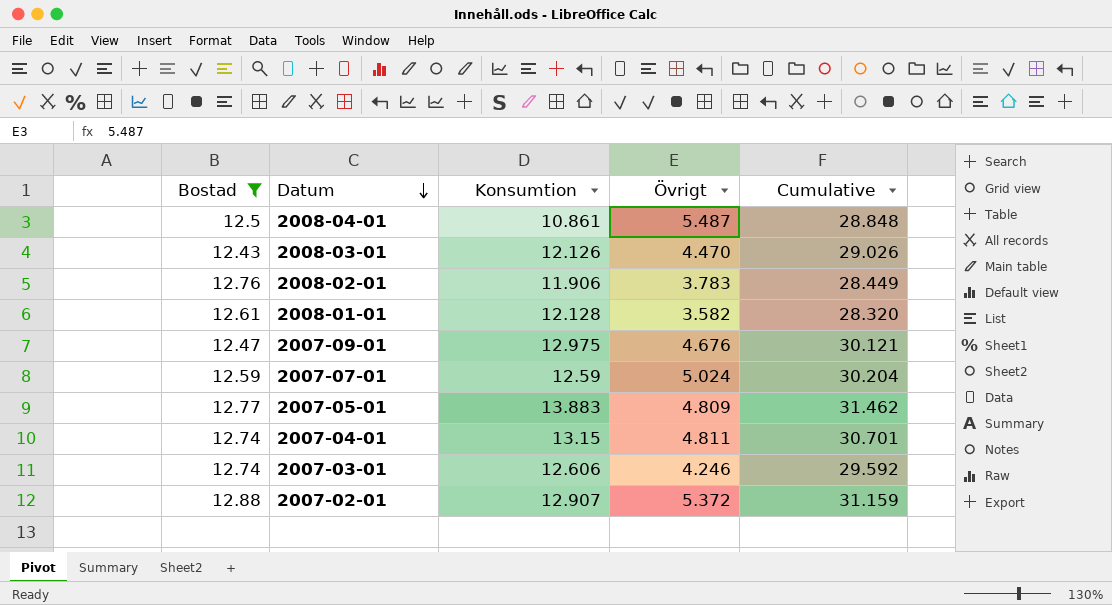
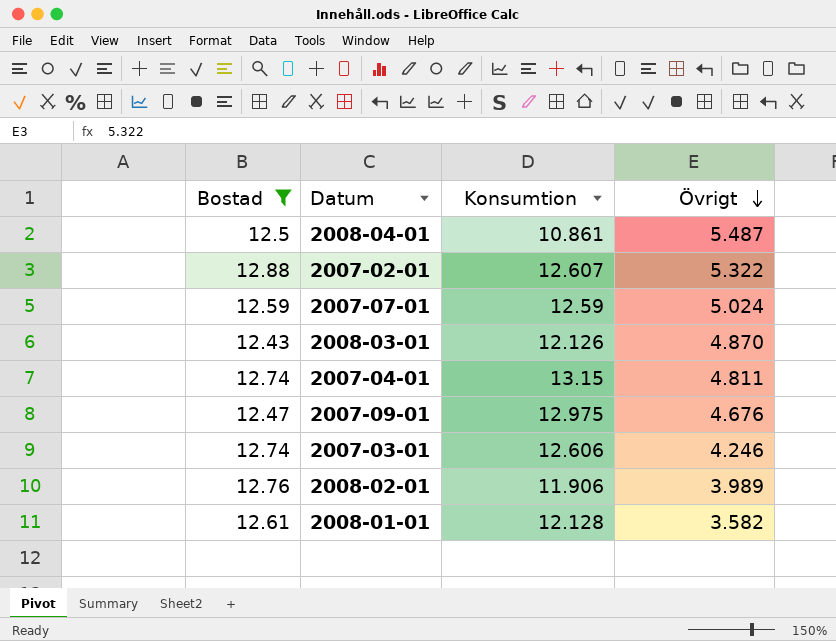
row order: Datum descending -> Övrigt descending
column Cumulative | formula: [Bostad] + [Konsumtion] + [Övrigt] -> none
row 2007-05-01: 12.77 | 13.883 | 4.809 | 31.462 -> none
2007-02-01 | Konsumtion: 12.907 -> 12.607
2007-02-01 | Övrigt: 5.372 -> 5.322
2008-03-01 | Övrigt: 4.470 -> 4.870
2008-02-01 | Övrigt: 3.783 -> 3.989

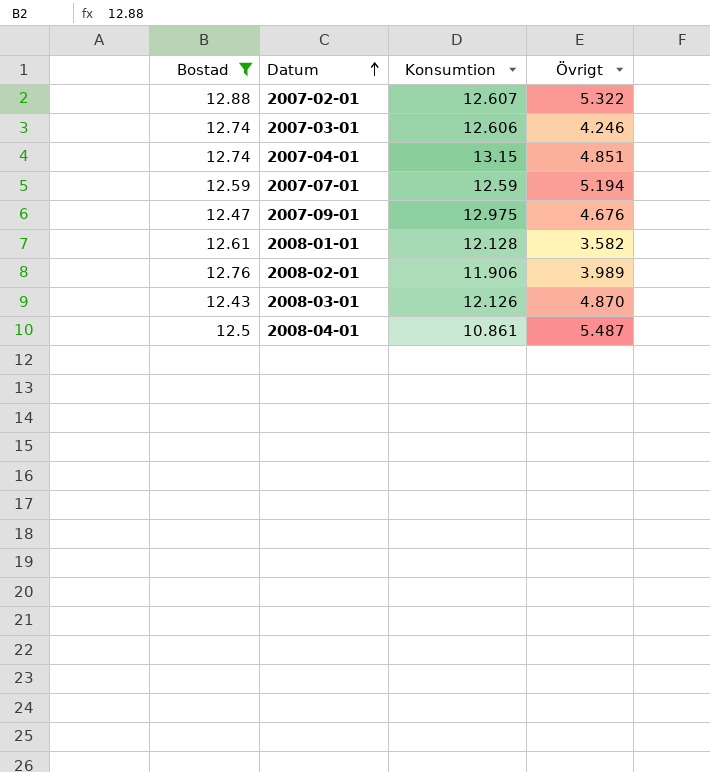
row order: Övrigt descending -> Datum ascending
2007-04-01 | Övrigt: 4.811 -> 4.851
2007-07-01 | Övrigt: 5.024 -> 5.194

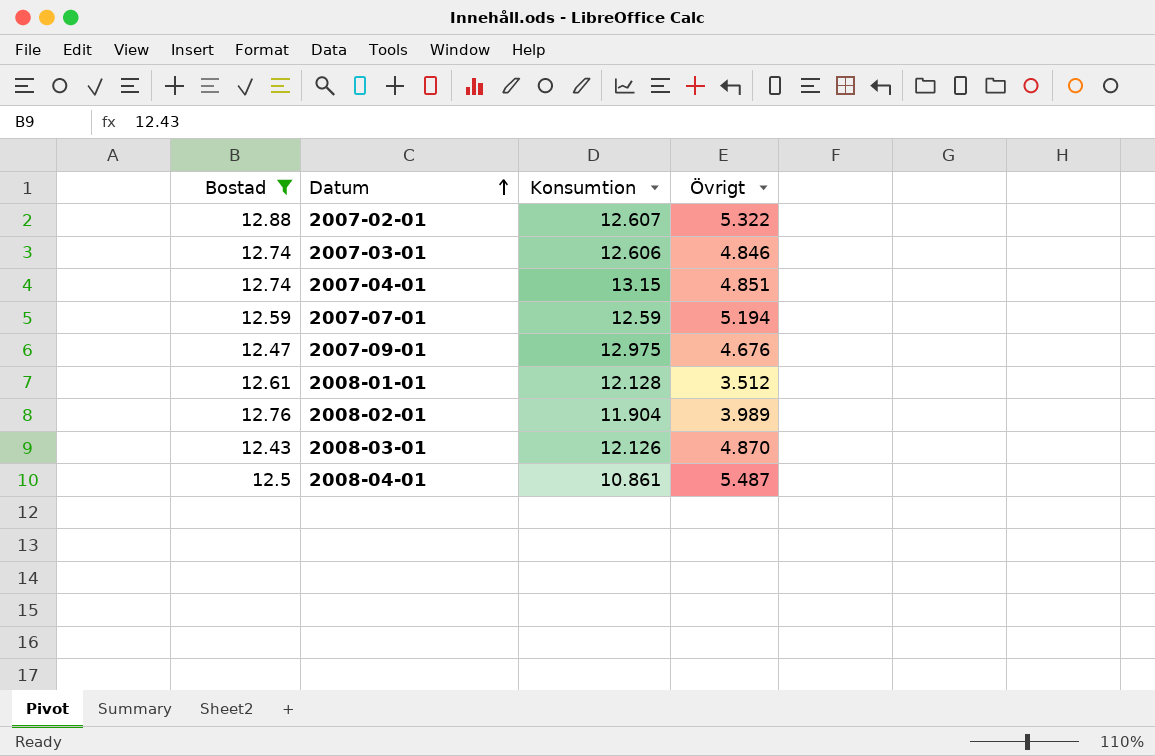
2007-03-01 | Övrigt: 4.246 -> 4.846
2008-01-01 | Övrigt: 3.582 -> 3.512
2008-02-01 | Konsumtion: 11.906 -> 11.904

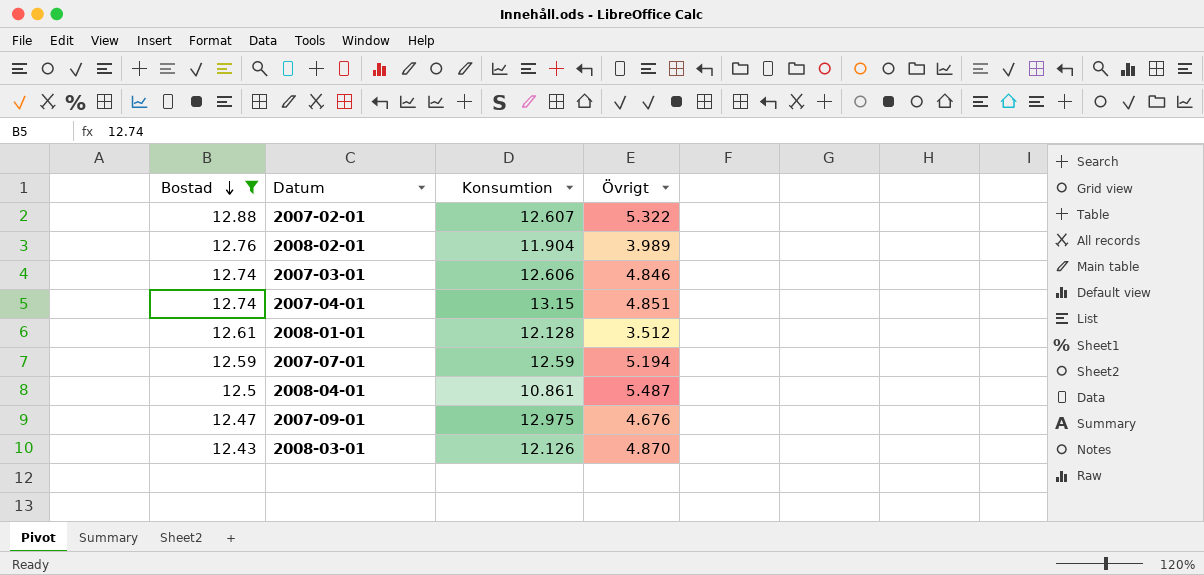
row order: Datum ascending -> Bostad descending

